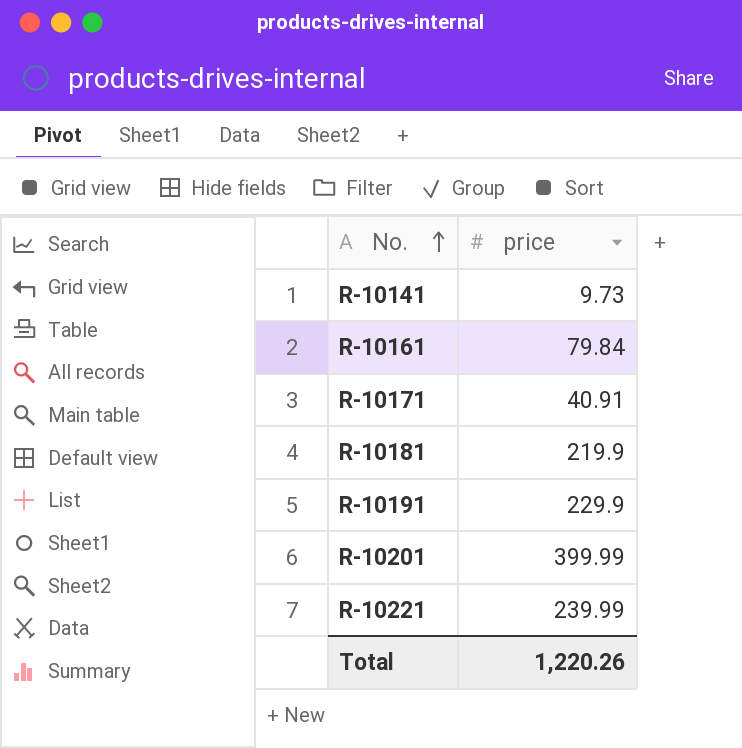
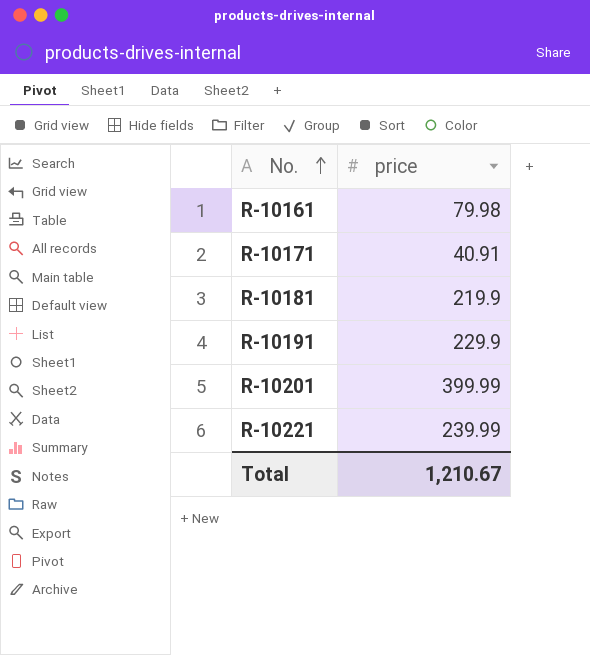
row R-10141: 9.73 -> none
R-10161 | price: 79.84 -> 79.98
Total | price: 1,220.26 -> 1,210.67

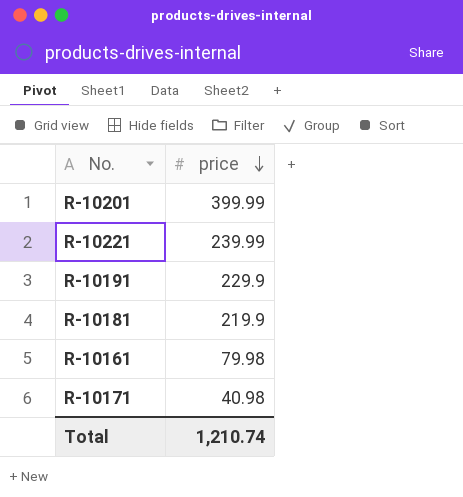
row order: No. ascending -> price descending
R-10171 | price: 40.91 -> 40.98
Total | price: 1,210.67 -> 1,210.74

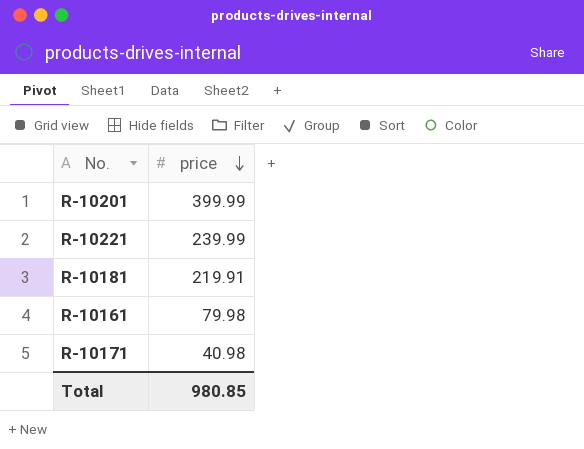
row R-10191: 229.9 -> none
R-10181 | price: 219.9 -> 219.91
Total | price: 1,210.74 -> 980.85

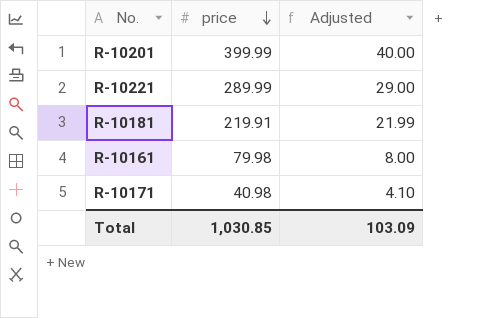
column Adjusted | formula: none -> [price] * 0.1
R-10221 | price: 239.99 -> 289.99
Total | price: 980.85 -> 1,030.85

